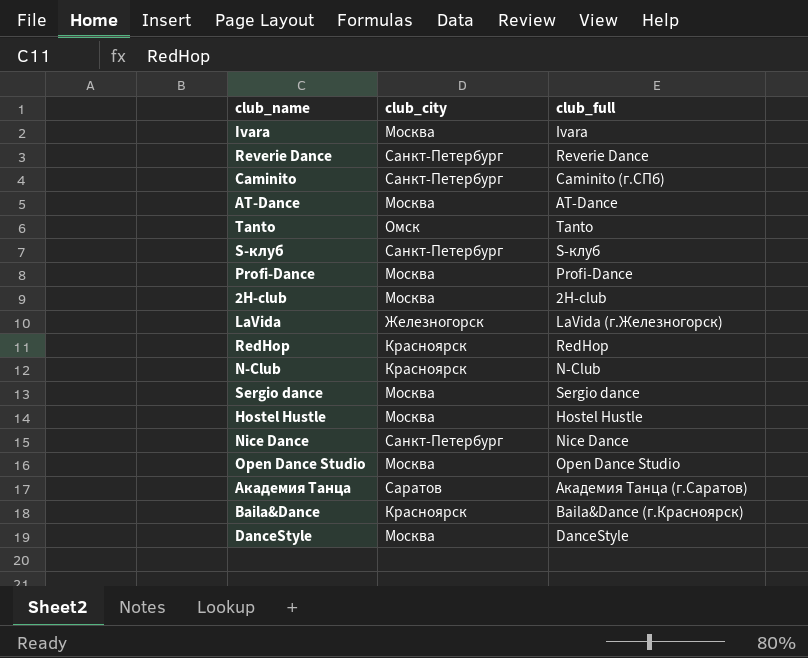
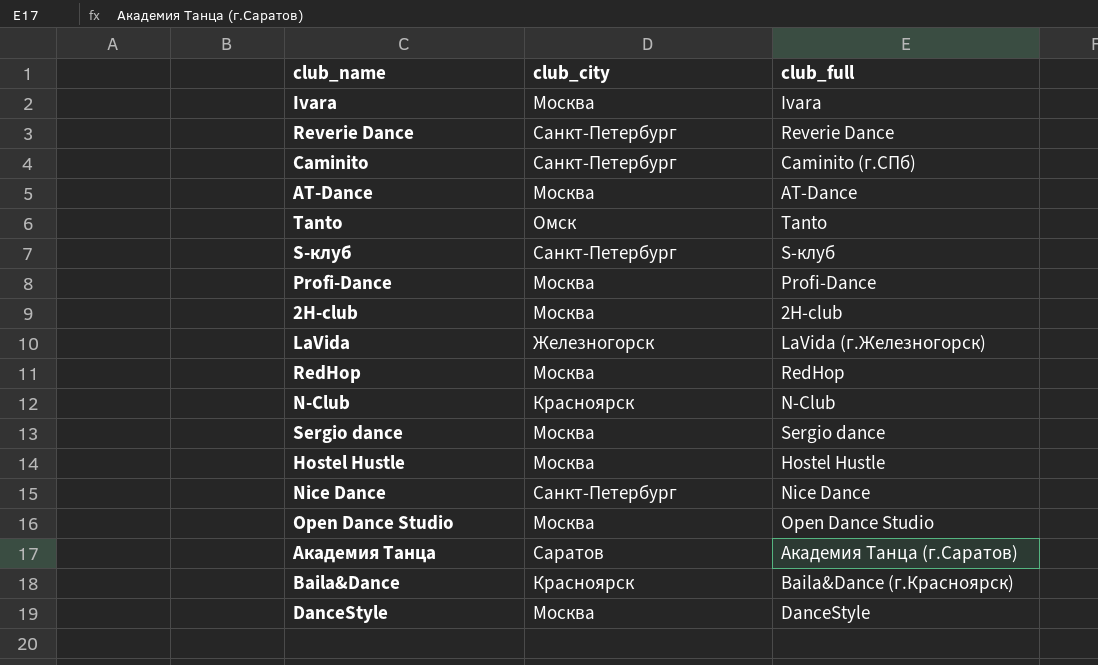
RedHop | club_city: Красноярск -> Москва

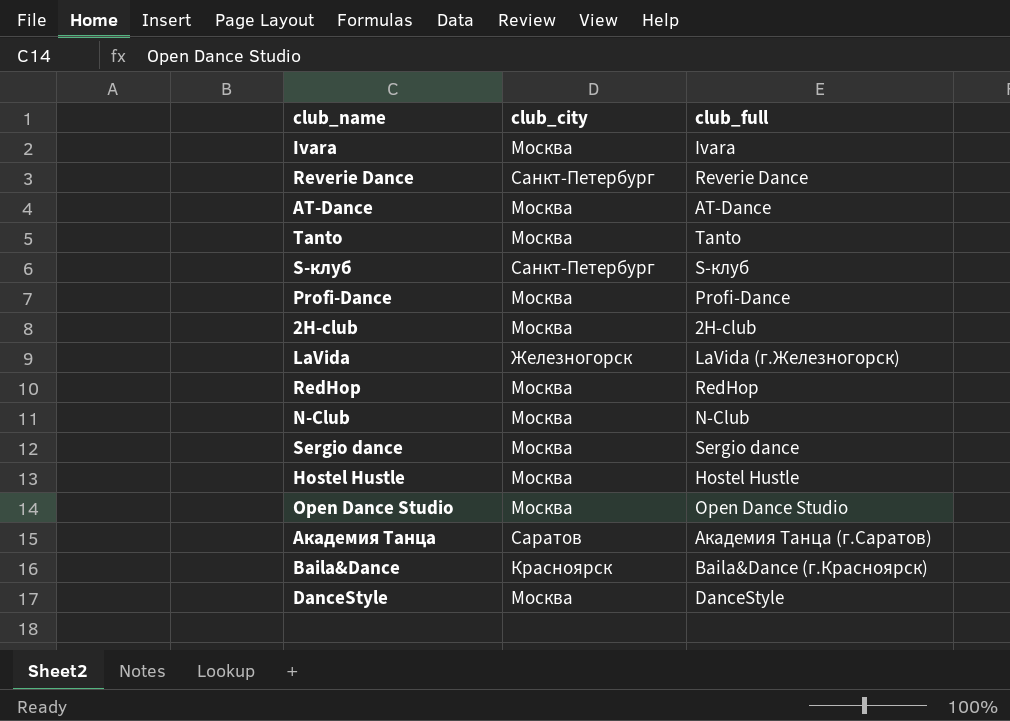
row Caminito: Санкт-Петербург | Caminito (г.СПб) -> none
row Nice Dance: Санкт-Петербург | Nice Dance -> none
Tanto | club_city: Омск -> Москва
N-Club | club_city: Красноярск -> Москва

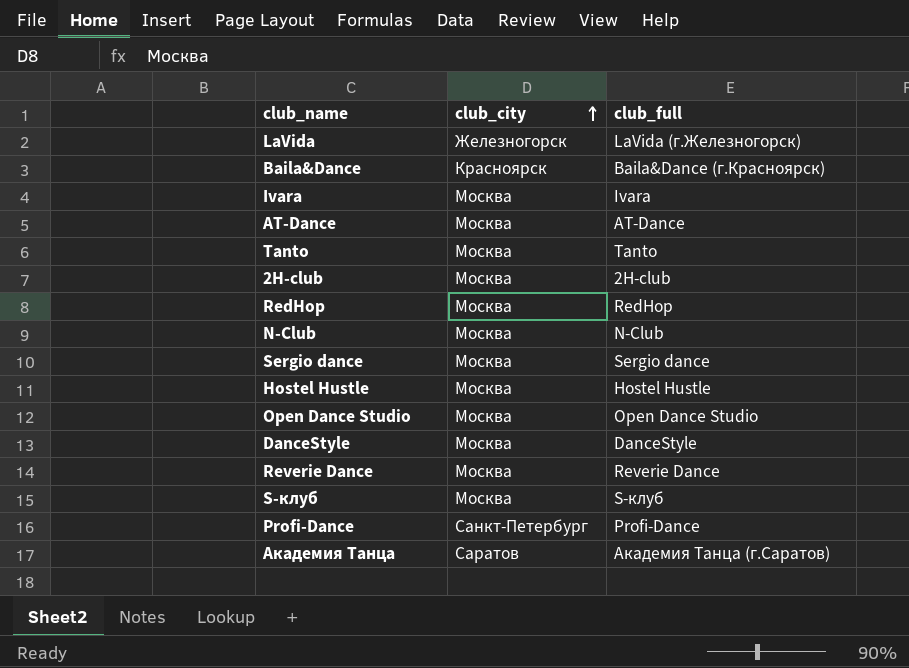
row order: none -> club_city ascending
Reverie Dance | club_city: Санкт-Петербург -> Москва
S-клуб | club_city: Санкт-Петербург -> Москва
Profi-Dance | club_city: Москва -> Санкт-Петербург

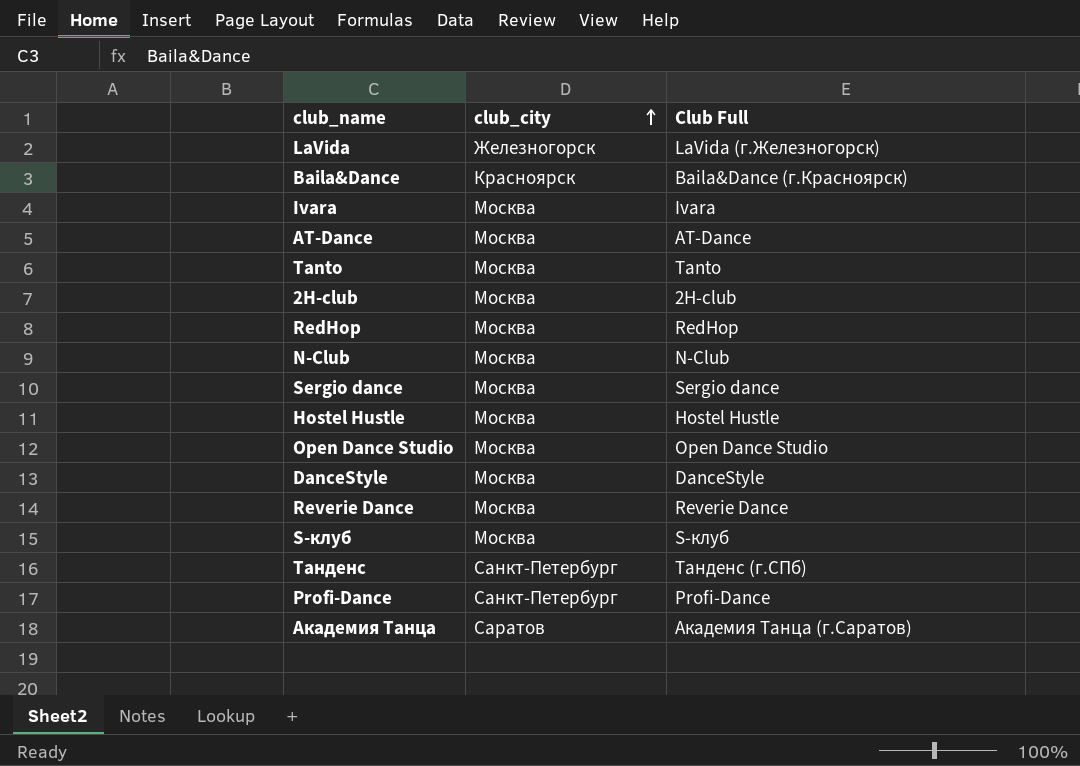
column name: club_full -> Club Full
row Танденс: none -> Санкт-Петербург | Танденс (г.СПб)

